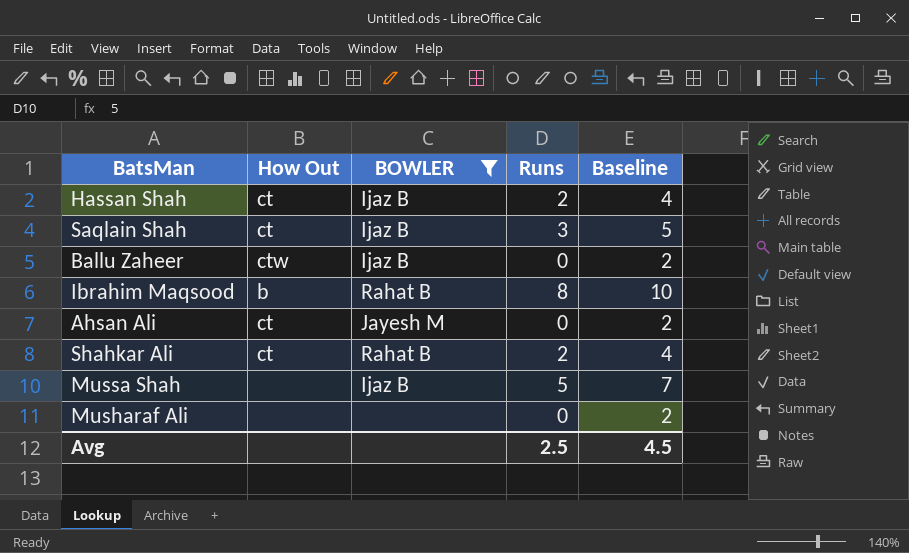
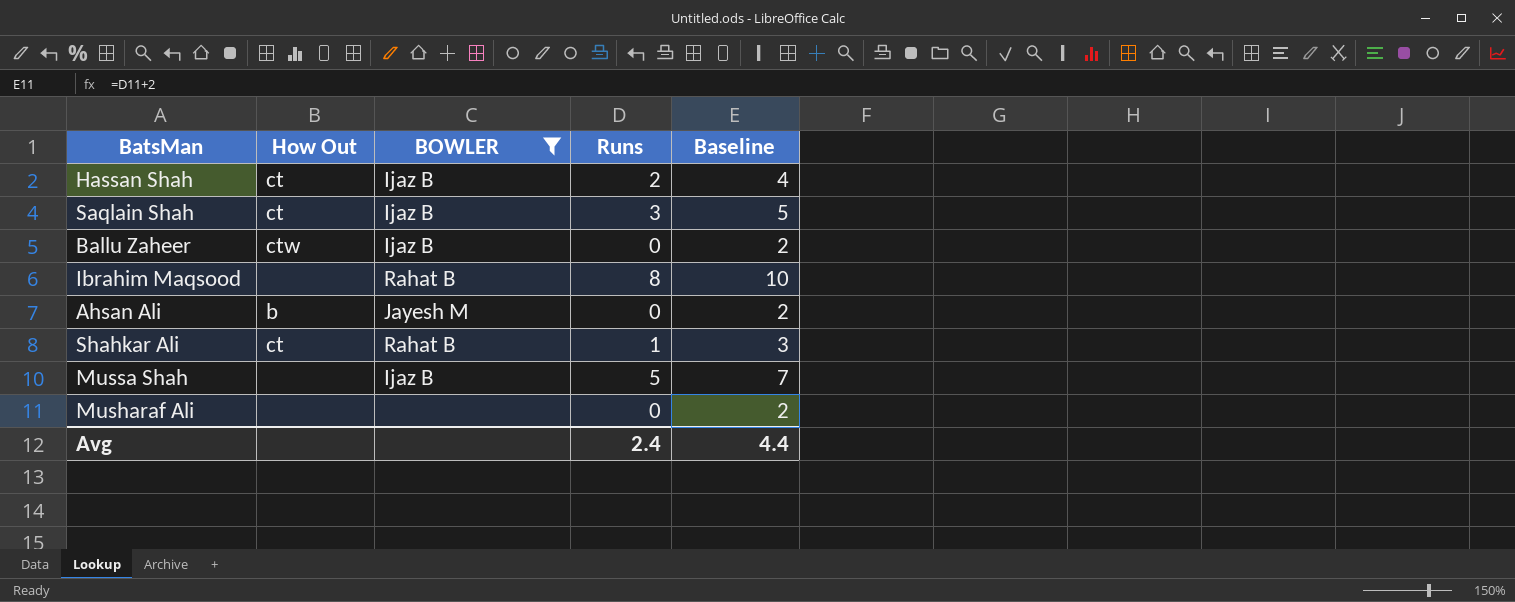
Ibrahim Maqsood | How Out: b -> none
Ahsan Ali | How Out: ct -> b
Shahkar Ali | Runs: 2 -> 1
Shahkar Ali | Baseline: 4 -> 3
Avg | Runs: 2.5 -> 2.4
Avg | Baseline: 4.5 -> 4.4

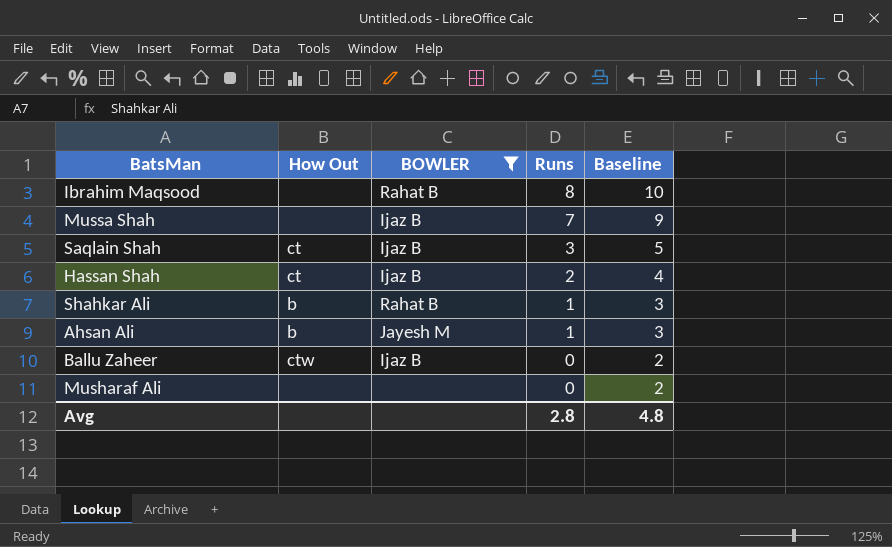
row order: none -> Runs descending
Mussa Shah | Runs: 5 -> 7
Mussa Shah | Baseline: 7 -> 9
Shahkar Ali | How Out: ct -> b
Ahsan Ali | Runs: 0 -> 1
Ahsan Ali | Baseline: 2 -> 3
Avg | Runs: 2.4 -> 2.8
Avg | Baseline: 4.4 -> 4.8

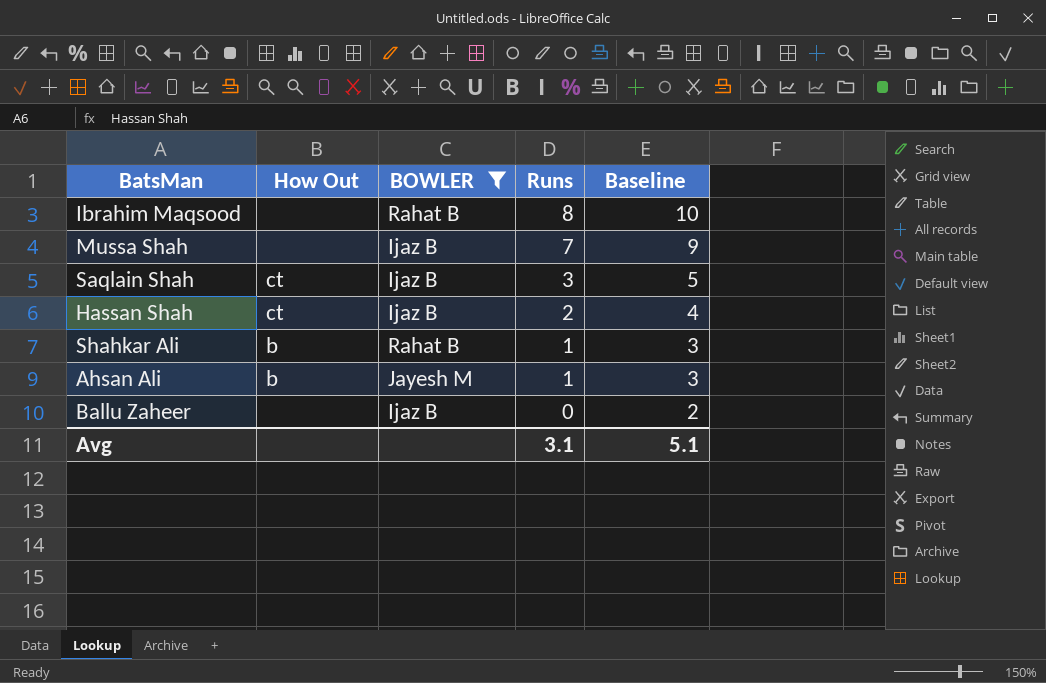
row Musharaf Ali: none | none | 0 | 2 -> none
Ballu Zaheer | How Out: ctw -> none
Avg | Runs: 2.8 -> 3.1
Avg | Baseline: 4.8 -> 5.1

